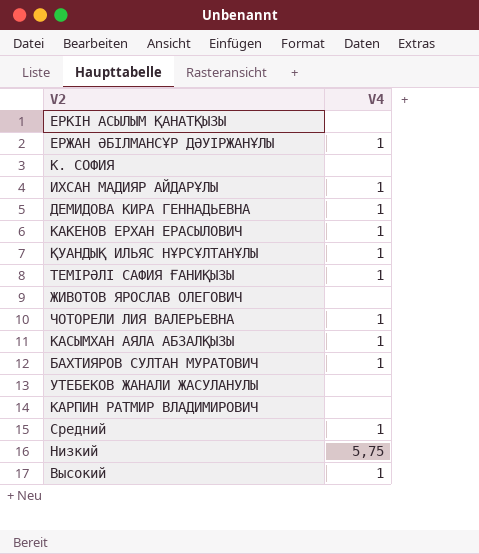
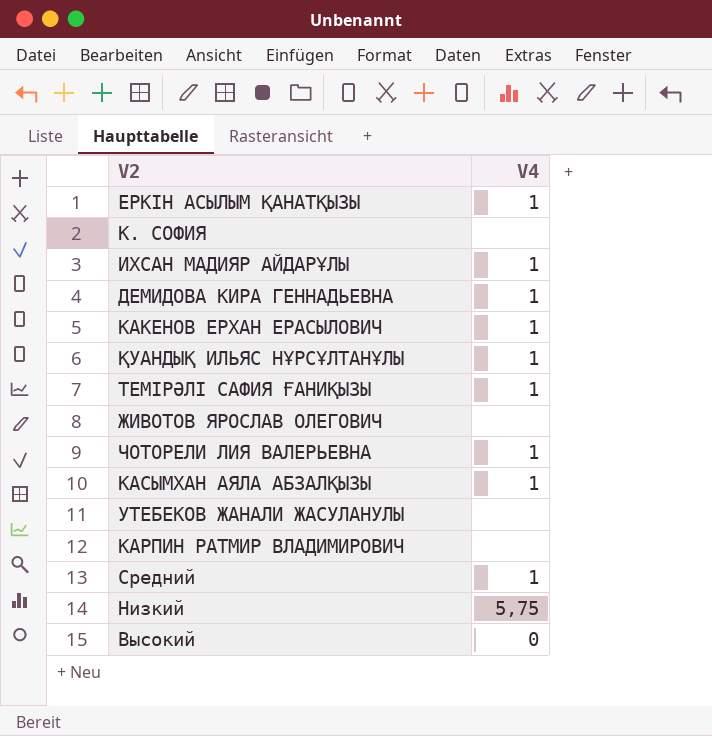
row ЕРЖАН ӘБІЛМАНСҰР ДӘУІРЖАНҰЛЫ: 1 -> none
row БАХТИЯРОВ СУЛТАН МУРАТОВИЧ: 1 -> none
ЕРКІН АСЫЛЫМ ҚАНАТҚЫЗЫ | V4: none -> 1
Высокий | V4: 1 -> 0

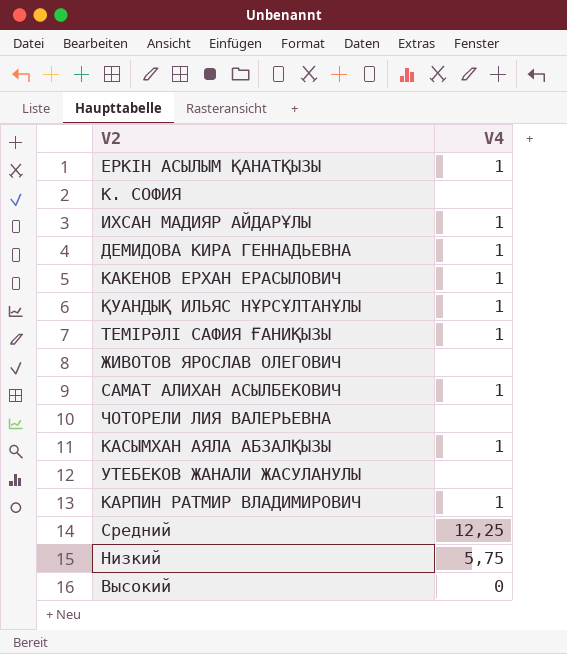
row САМАТ АЛИХАН АСЫЛБЕКОВИЧ: none -> 1
ЧОТОРЕЛИ ЛИЯ ВАЛЕРЬЕВНА | V4: 1 -> none
КАРПИН РАТМИР ВЛАДИМИРОВИЧ | V4: none -> 1
Средний | V4: 1 -> 12,25

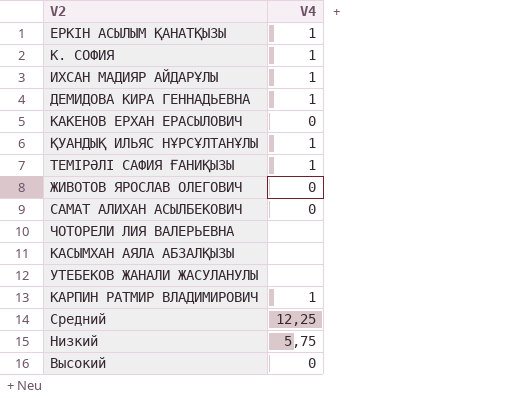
К. СОФИЯ | V4: none -> 1
КАКЕНОВ ЕРХАН ЕРАСЫЛОВИЧ | V4: 1 -> 0
ЖИВОТОВ ЯРОСЛАВ ОЛЕГОВИЧ | V4: none -> 0
САМАТ АЛИХАН АСЫЛБЕКОВИЧ | V4: 1 -> 0
КАСЫМХАН АЯЛА АБЗАЛҚЫЗЫ | V4: 1 -> none

